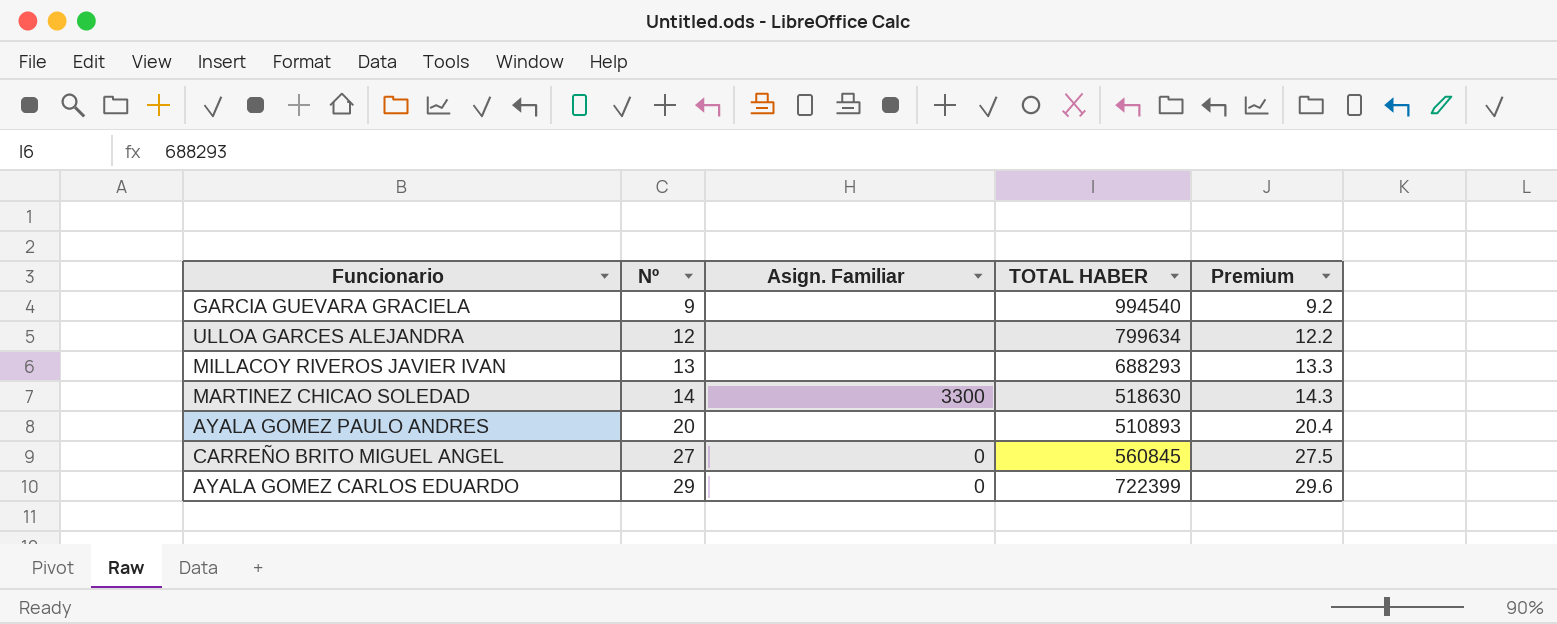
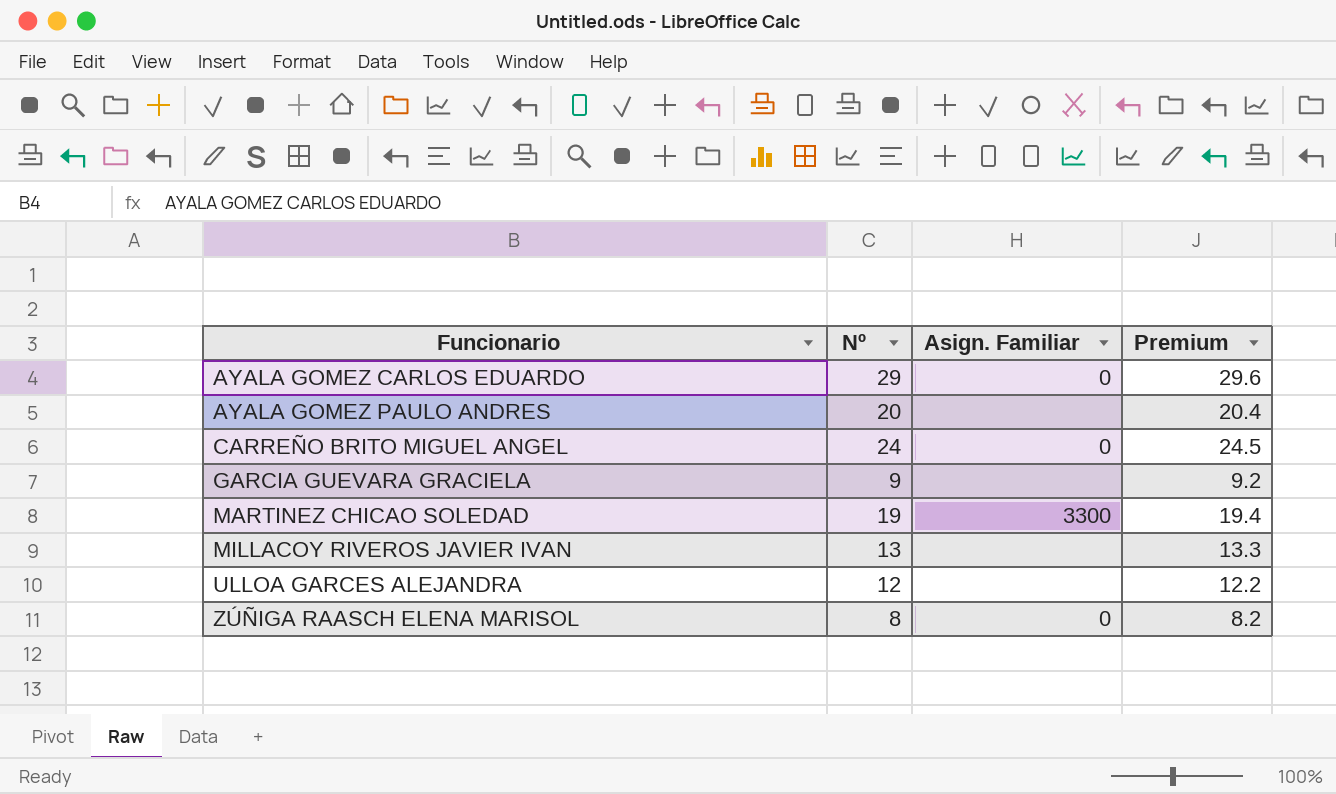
row order: Nº ascending -> Funcionario ascending
column TOTAL HABER | position: 4 -> none
CARREÑO BRITO MIGUEL ANGEL | Nº: 27 -> 24
CARREÑO BRITO MIGUEL ANGEL | Premium: 27.5 -> 24.5
MARTINEZ CHICAO SOLEDAD | Nº: 14 -> 19
MARTINEZ CHICAO SOLEDAD | Premium: 14.3 -> 19.4
row ZÚÑIGA RAASCH ELENA MARISOL: none -> 8 | 0 | 8.2

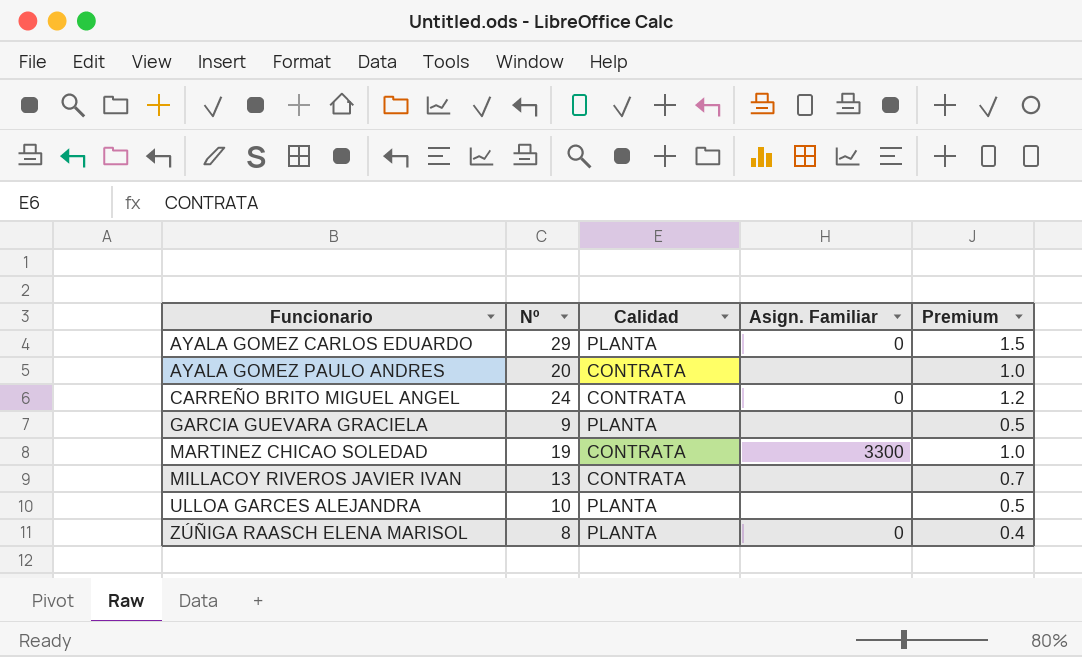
column Calidad | position: none -> 3
column Premium | formula: [Nº] * 1.02 -> [Nº] * 0.05
ULLOA GARCES ALEJANDRA | Nº: 12 -> 10

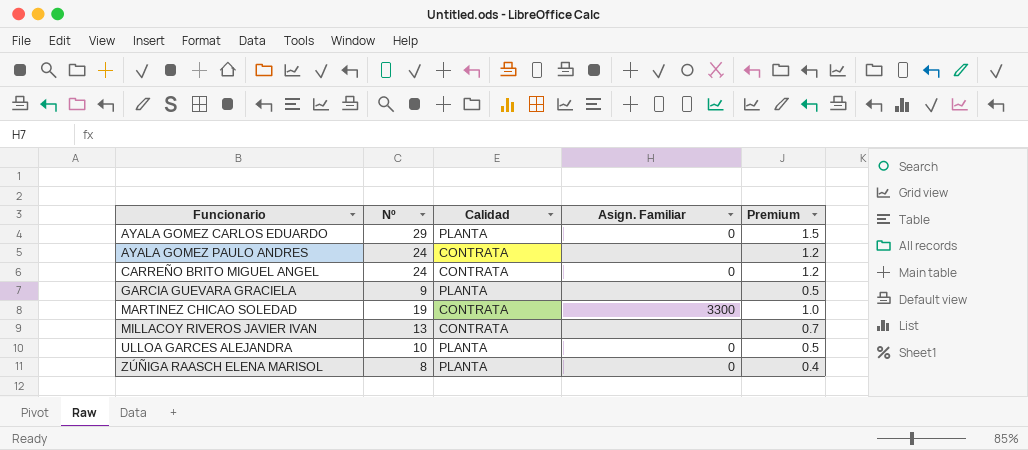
AYALA GOMEZ PAULO ANDRES | Nº: 20 -> 24
AYALA GOMEZ PAULO ANDRES | Premium: 1.0 -> 1.2
ULLOA GARCES ALEJANDRA | Asign. Familiar: none -> 0

